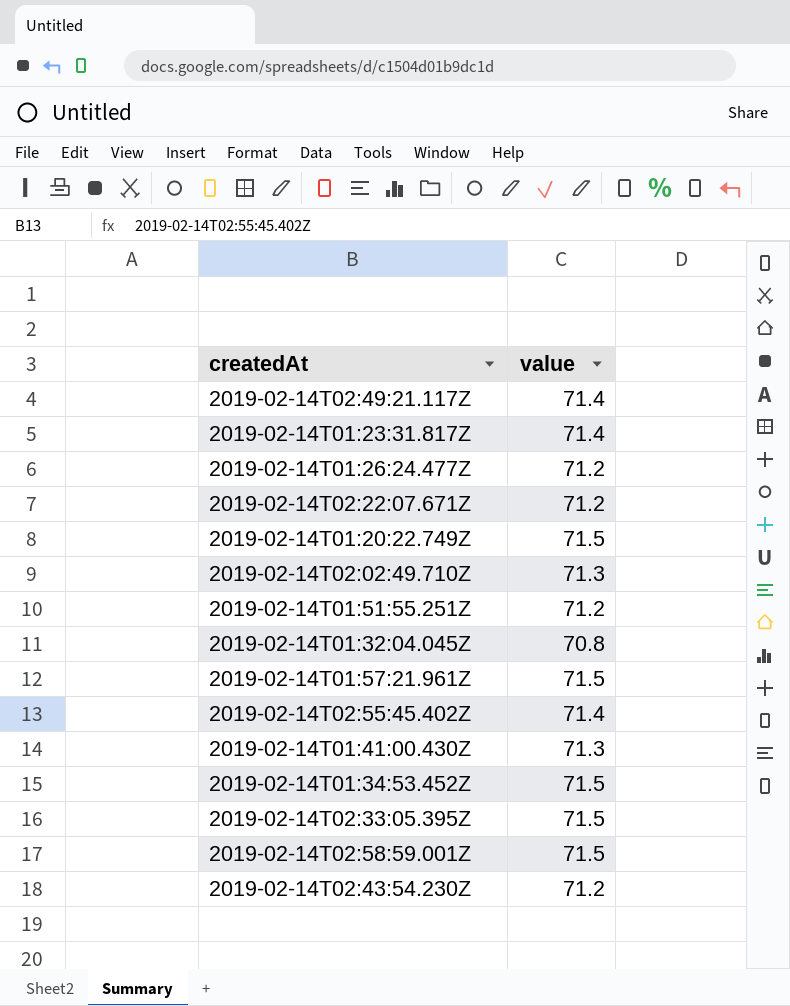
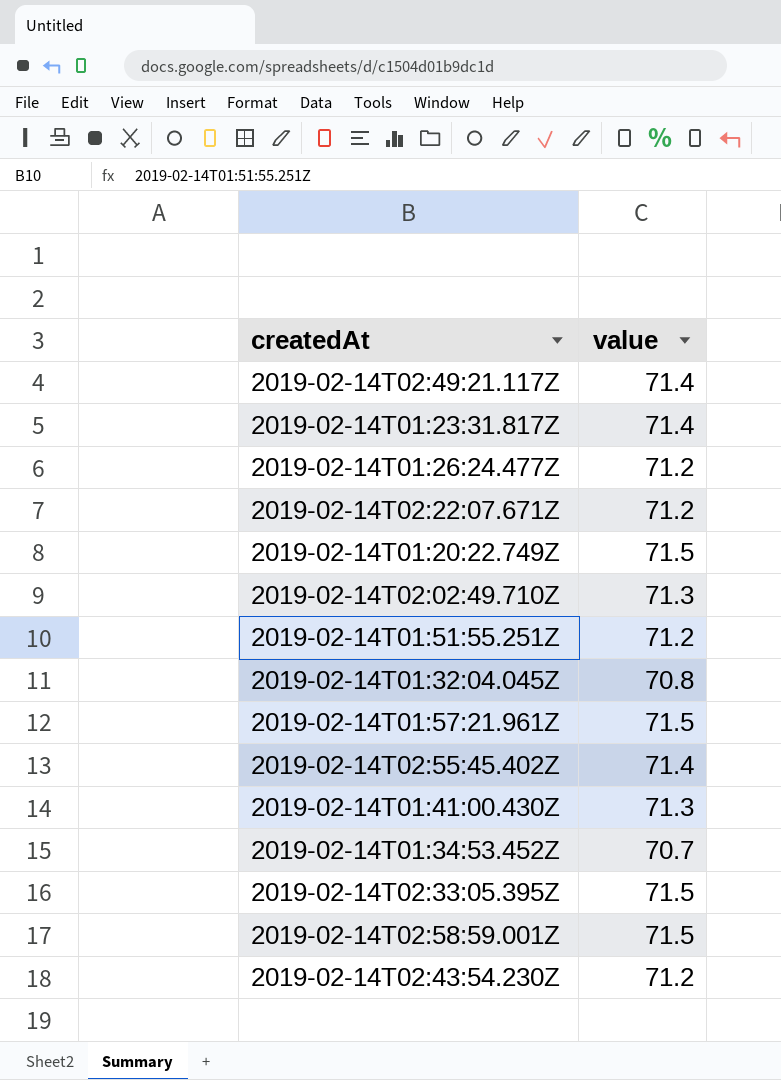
2019-02-14T01:34:53.452Z | value: 71.5 -> 70.7

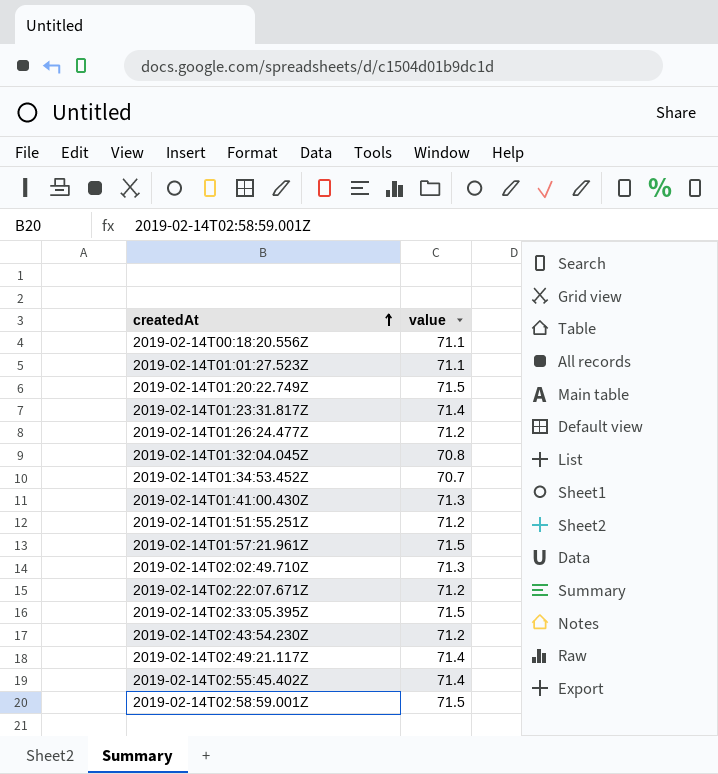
row order: none -> createdAt ascending
row 2019-02-14T00:18:20.556Z: none -> 71.1
row 2019-02-14T01:01:27.523Z: none -> 71.1

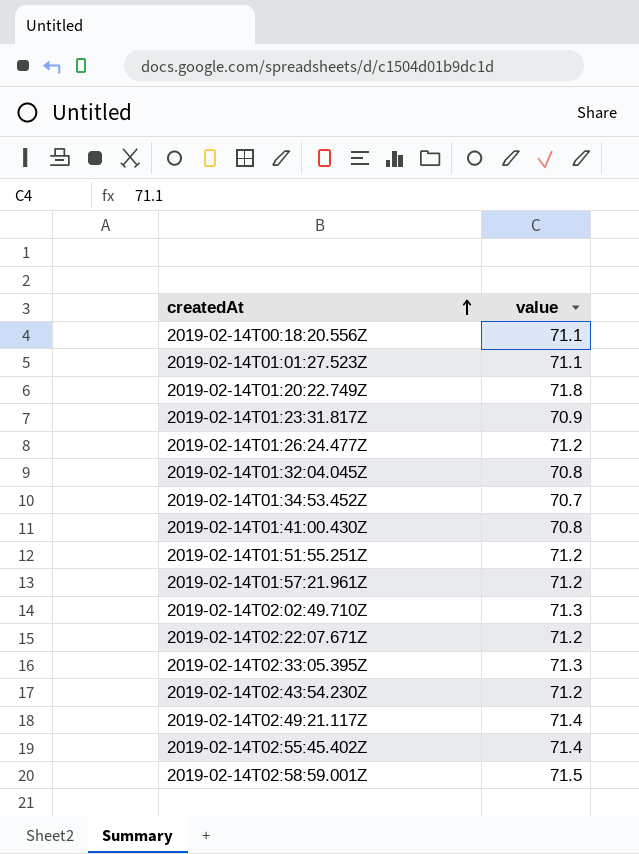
2019-02-14T01:20:22.749Z | value: 71.5 -> 71.8
2019-02-14T01:23:31.817Z | value: 71.4 -> 70.9
2019-02-14T01:41:00.430Z | value: 71.3 -> 70.8
2019-02-14T01:57:21.961Z | value: 71.5 -> 71.2
2019-02-14T02:33:05.395Z | value: 71.5 -> 71.3

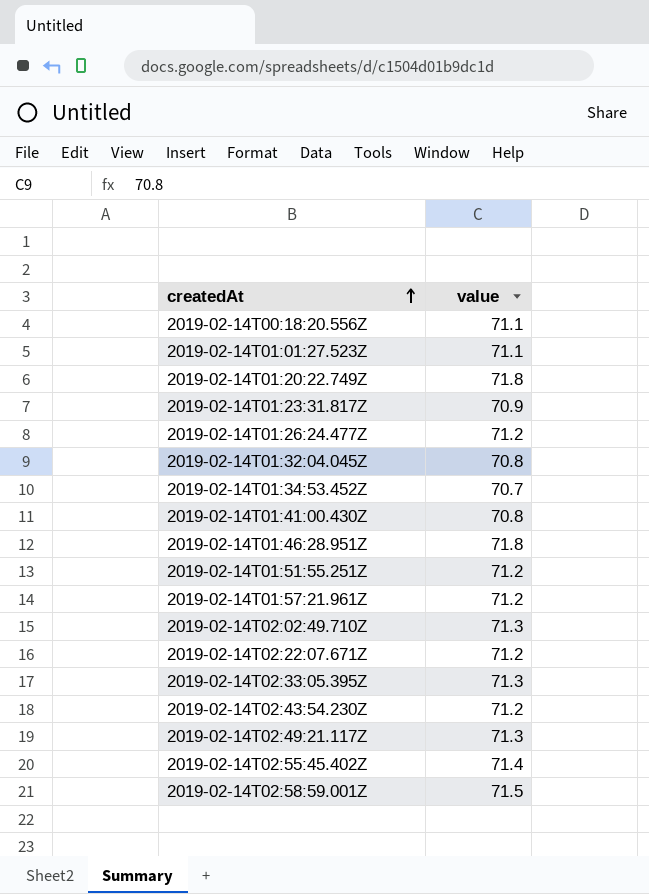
row 2019-02-14T01:46:28.951Z: none -> 71.8
2019-02-14T02:49:21.117Z | value: 71.4 -> 71.3

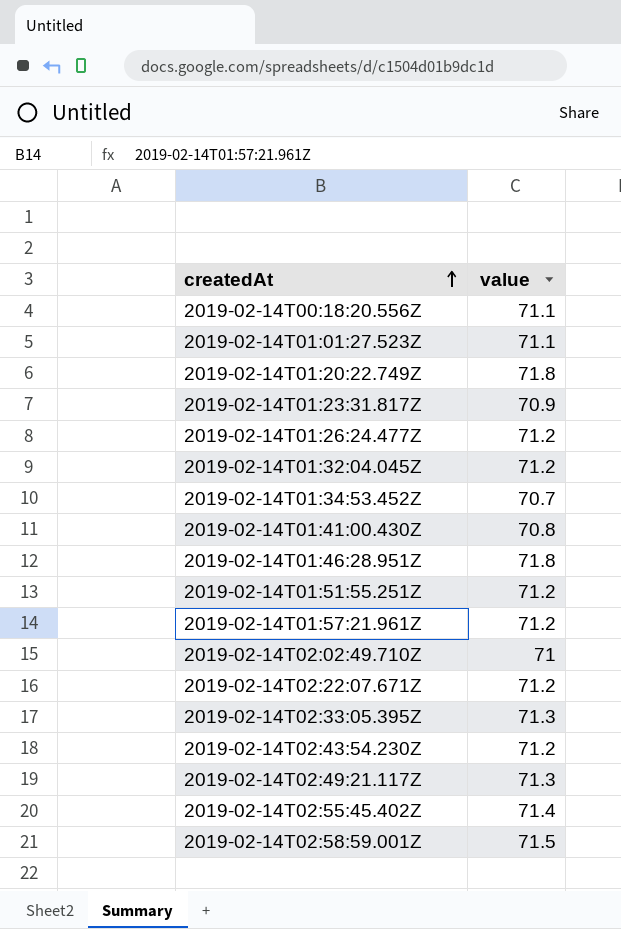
2019-02-14T01:32:04.045Z | value: 70.8 -> 71.2
2019-02-14T02:02:49.710Z | value: 71.3 -> 71

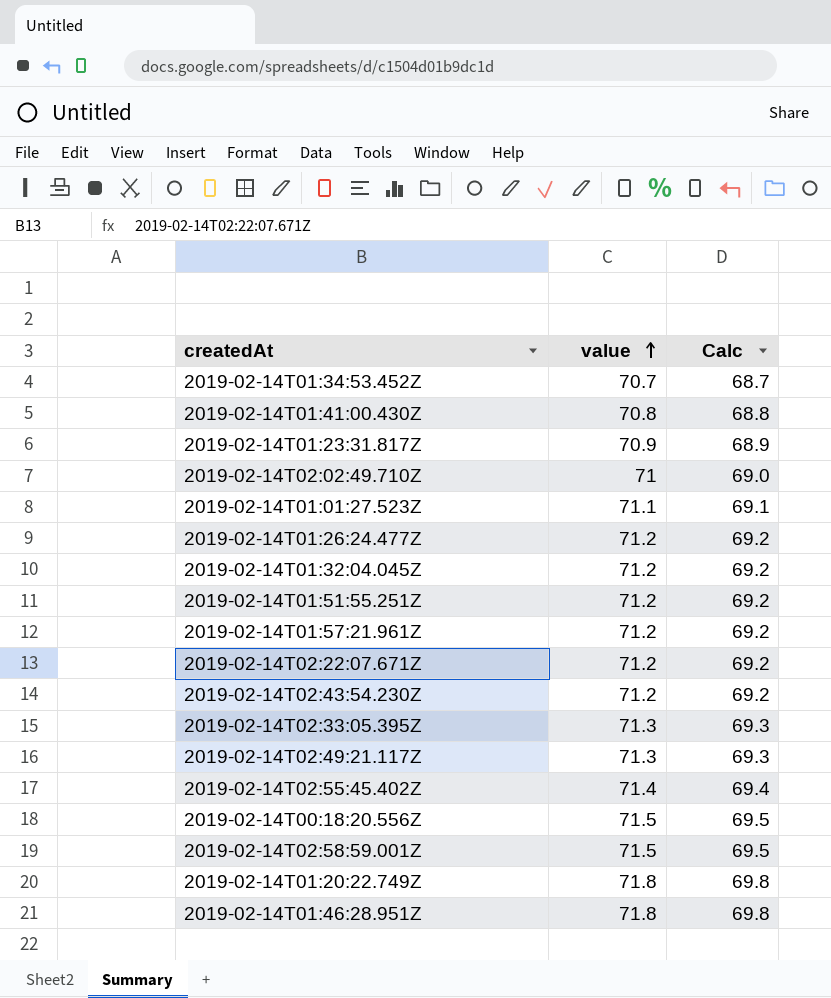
row order: createdAt ascending -> value ascending
column Calc | formula: none -> [value] - 2
2019-02-14T00:18:20.556Z | value: 71.1 -> 71.5

